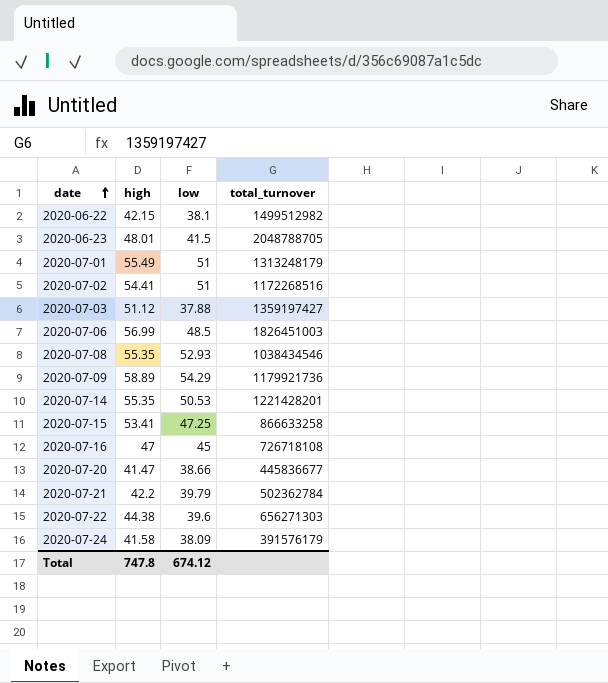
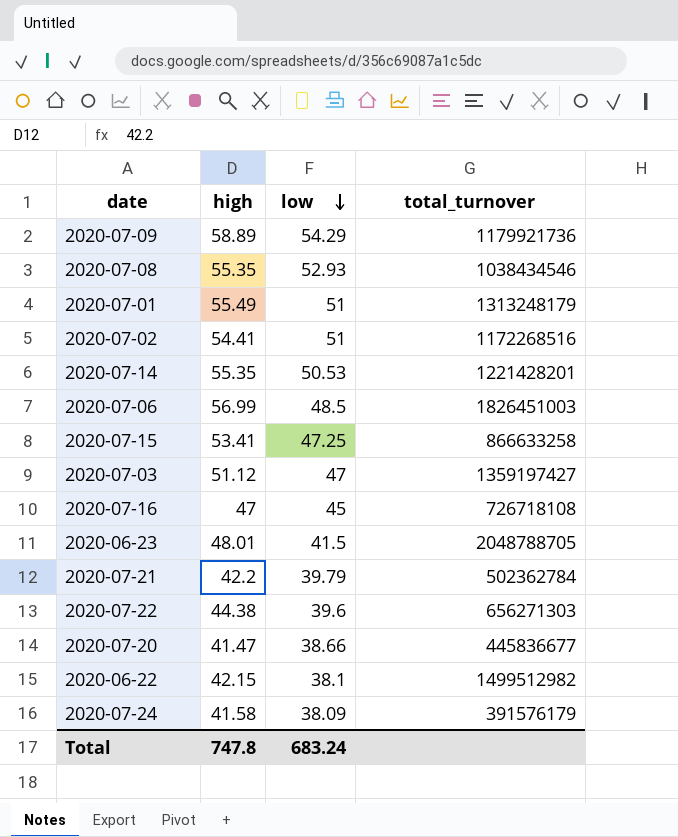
row order: date ascending -> low descending
2020-07-03 | low: 37.88 -> 47
Total | low: 674.12 -> 683.24

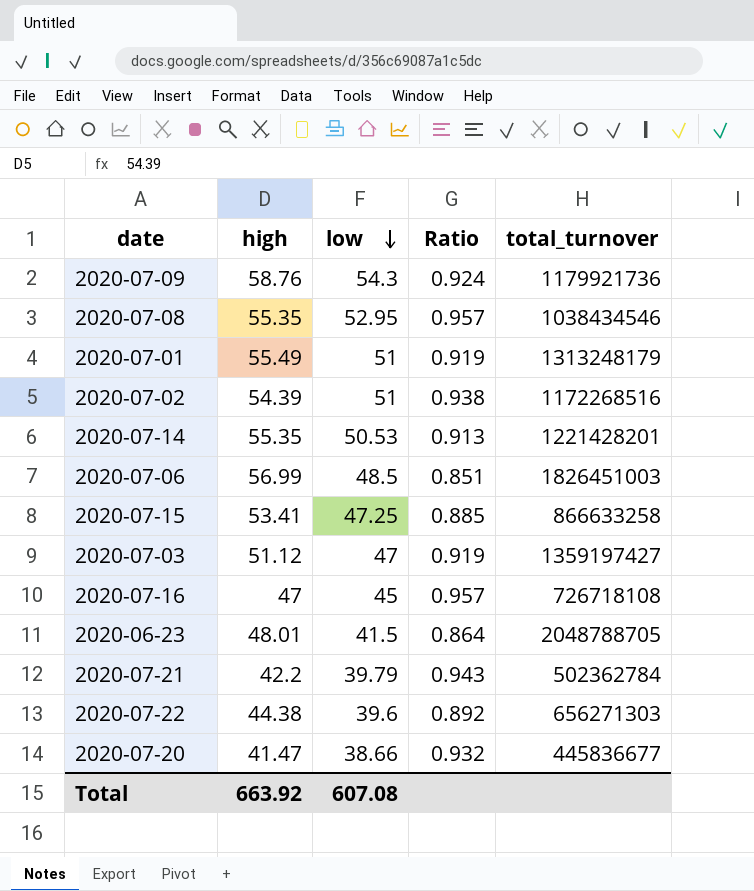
column Ratio | formula: none -> [low] / [high]
row 2020-06-22: 42.15 | 38.1 | 1499512982 -> none
row 2020-07-24: 41.58 | 38.09 | 391576179 -> none
2020-07-09 | high: 58.89 -> 58.76
2020-07-09 | low: 54.29 -> 54.3
2020-07-08 | low: 52.93 -> 52.95
2020-07-02 | high: 54.41 -> 54.39
Total | high: 747.8 -> 663.92
Total | low: 683.24 -> 607.08

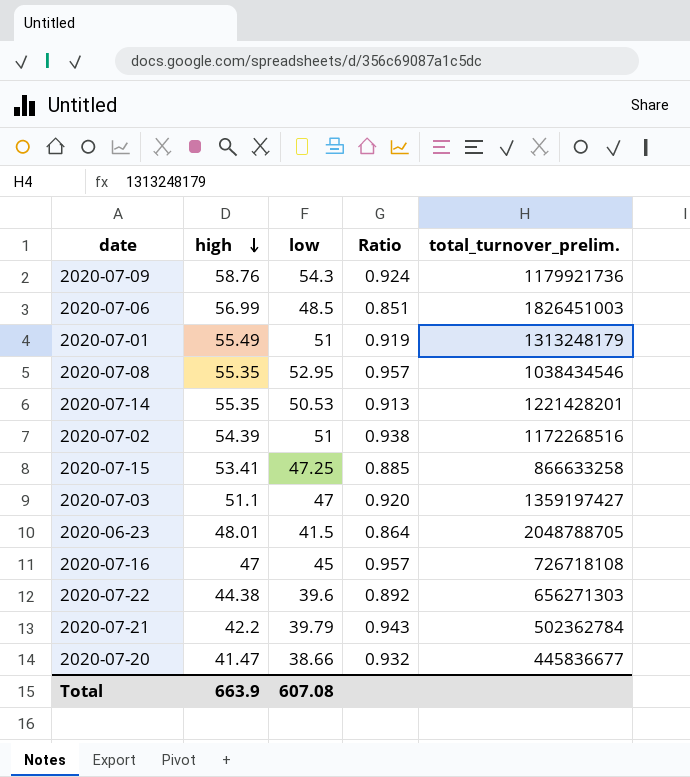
row order: low descending -> high descending
column name: total_turnover -> total_turnover_prelim.
2020-07-03 | high: 51.12 -> 51.1
2020-07-03 | Ratio: 0.919 -> 0.920
Total | high: 663.92 -> 663.9

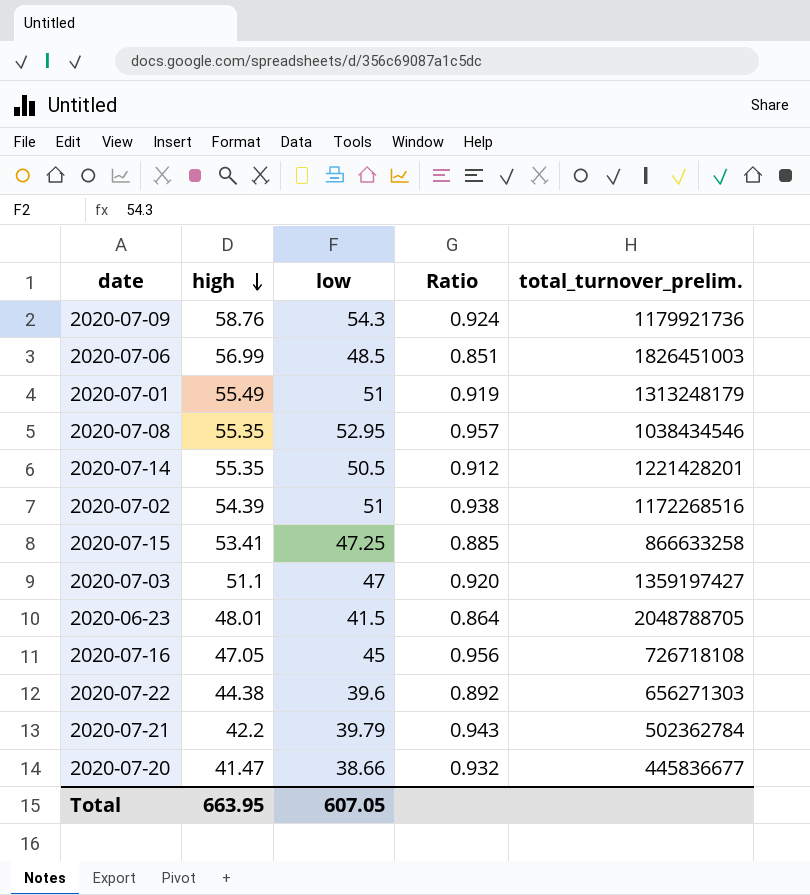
2020-07-14 | low: 50.53 -> 50.5
2020-07-14 | Ratio: 0.913 -> 0.912
2020-07-16 | high: 47 -> 47.05
2020-07-16 | Ratio: 0.957 -> 0.956
Total | high: 663.9 -> 663.95
Total | low: 607.08 -> 607.05

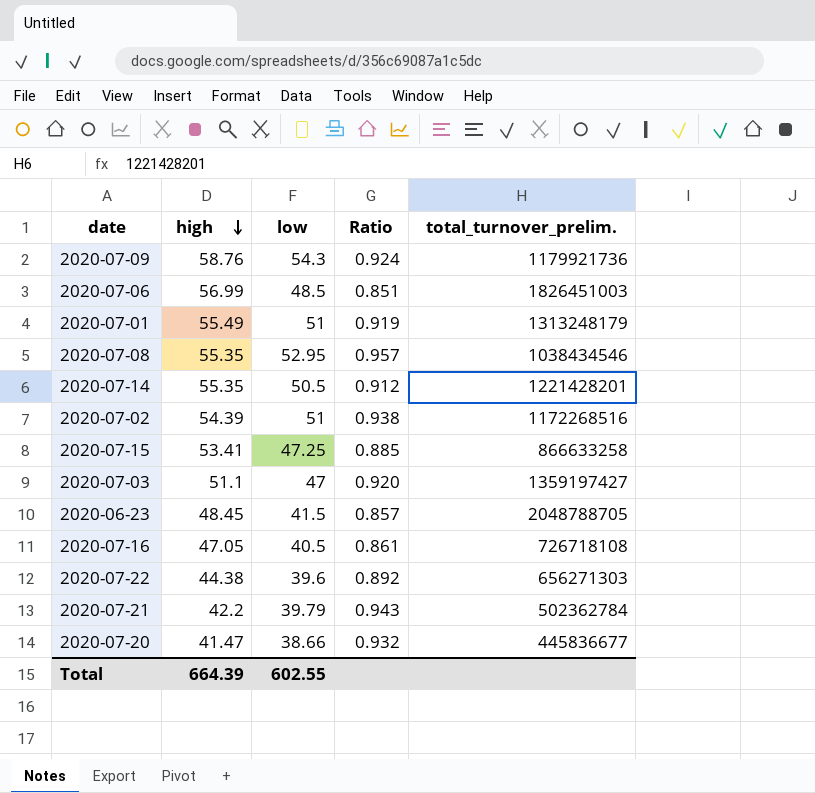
2020-06-23 | high: 48.01 -> 48.45
2020-06-23 | Ratio: 0.864 -> 0.857
2020-07-16 | low: 45 -> 40.5
2020-07-16 | Ratio: 0.956 -> 0.861
Total | high: 663.95 -> 664.39
Total | low: 607.05 -> 602.55

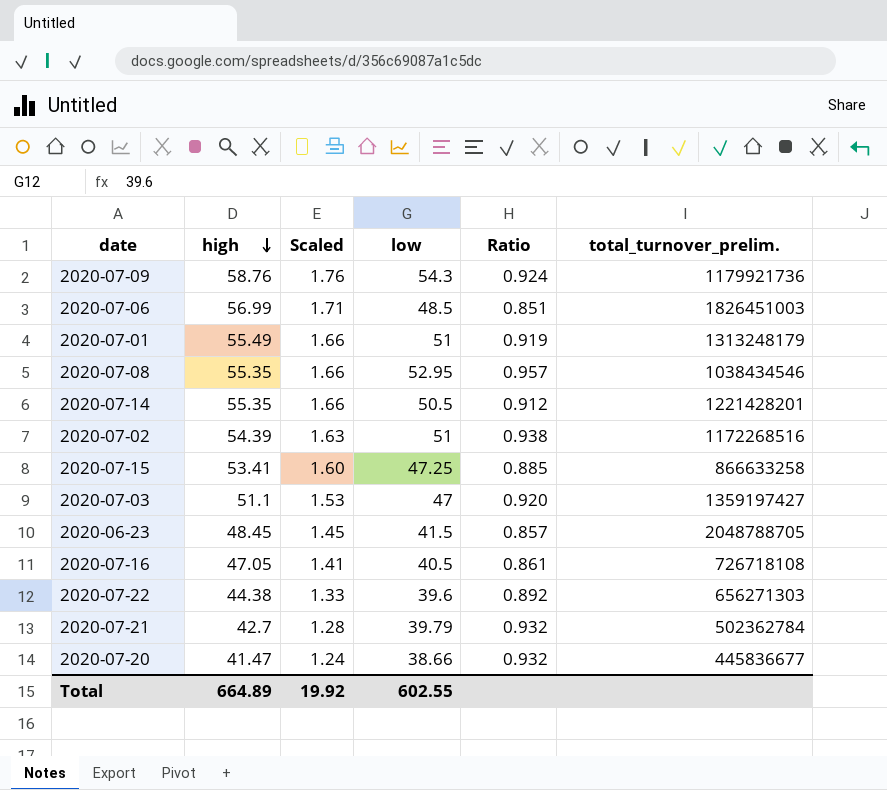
column Scaled | formula: none -> [high] * 0.03
2020-07-21 | high: 42.2 -> 42.7
2020-07-21 | Ratio: 0.943 -> 0.932
Total | high: 664.39 -> 664.89

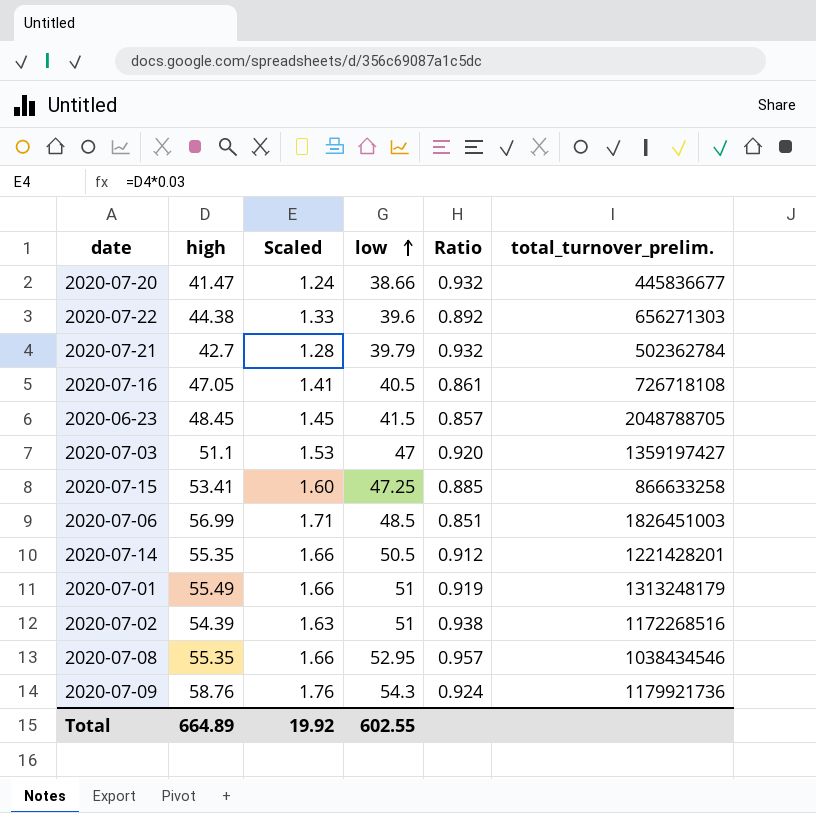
row order: high descending -> low ascending

